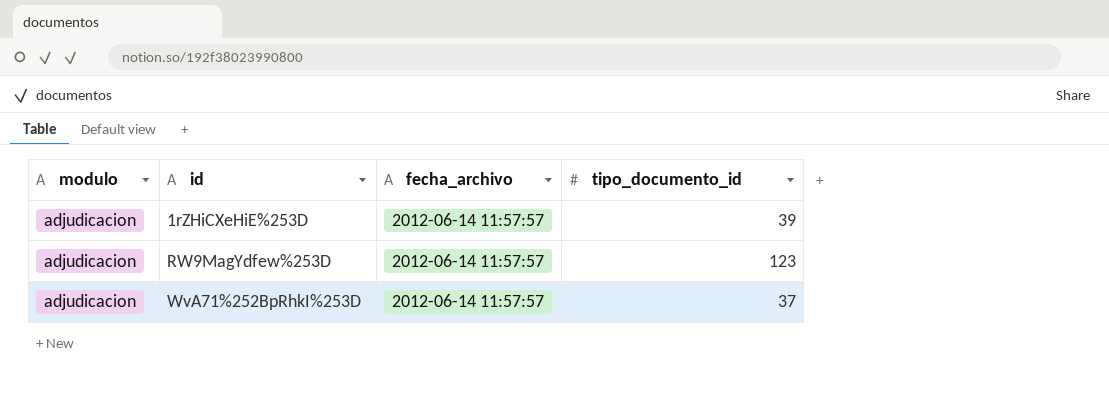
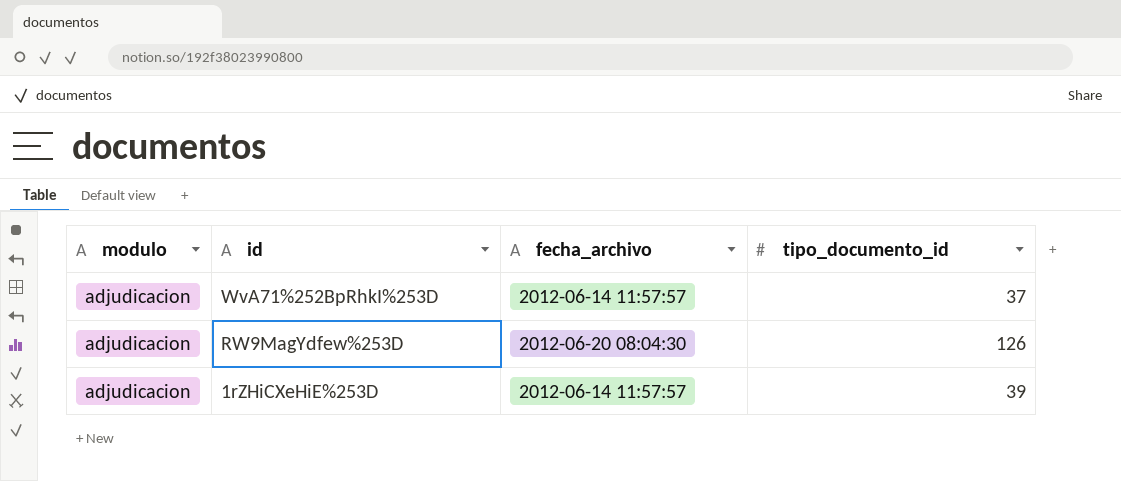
row order: id ascending -> id descending
RW9MagYdfew%253D | fecha_archivo: 2012-06-14 11:57:57 -> 2012-06-20 08:04:30
RW9MagYdfew%253D | tipo_documento_id: 123 -> 126

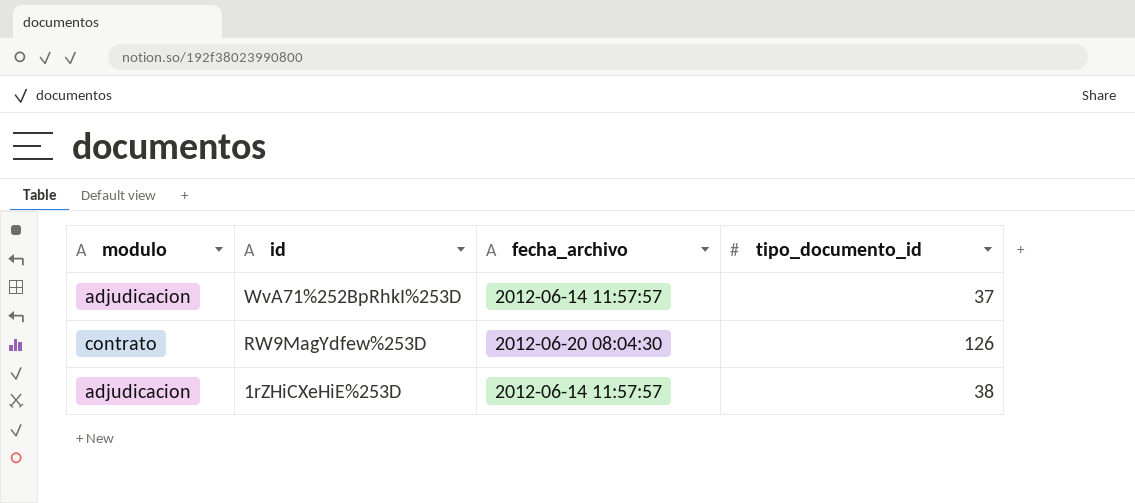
RW9MagYdfew%253D | modulo: adjudicacion -> contrato
1rZHiCXeHiE%253D | tipo_documento_id: 39 -> 38

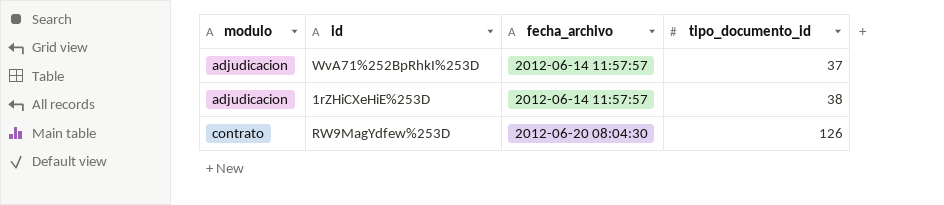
row order: id descending -> modulo ascending

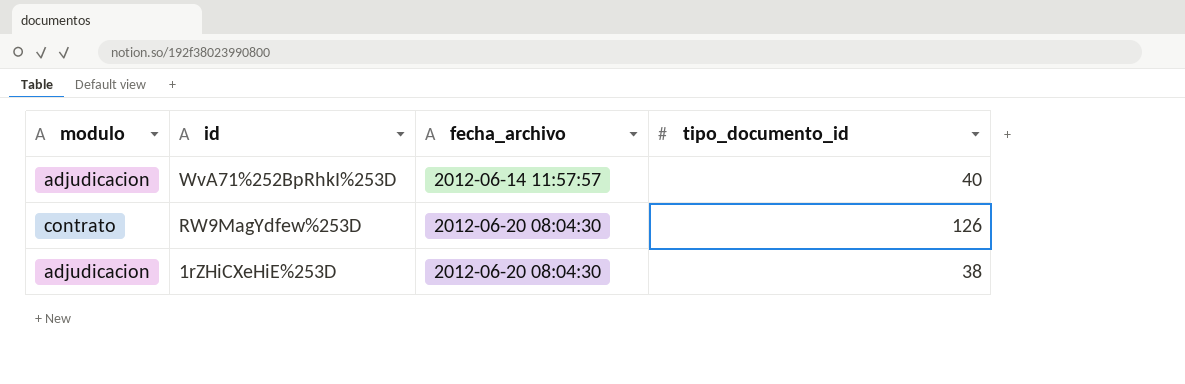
row order: modulo ascending -> id descending
WvA71%252BpRhkI%253D | tipo_documento_id: 37 -> 40
1rZHiCXeHiE%253D | fecha_archivo: 2012-06-14 11:57:57 -> 2012-06-20 08:04:30

